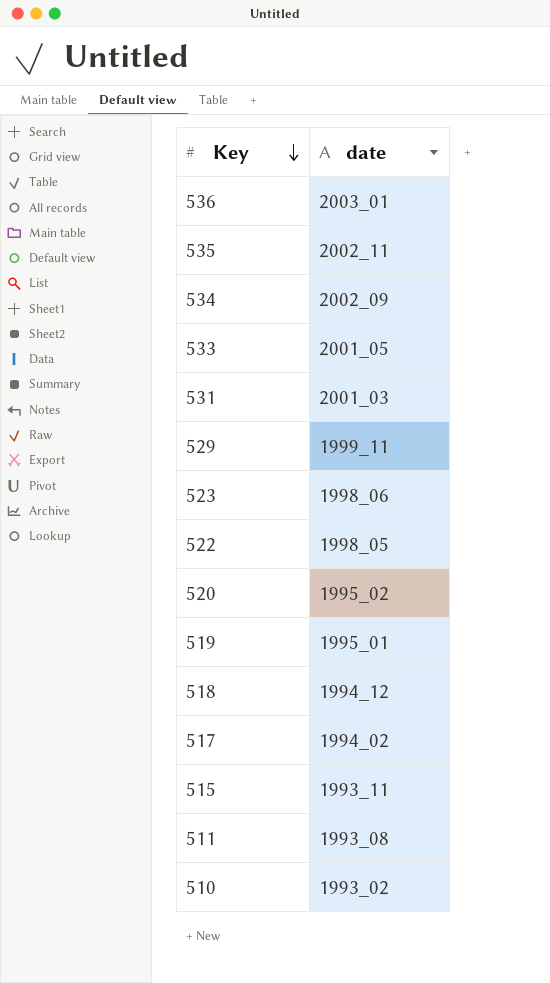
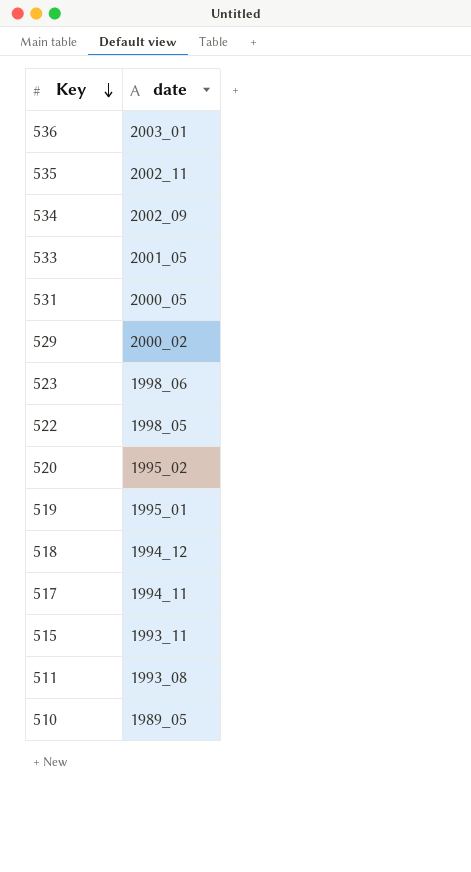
531 | date: 2001_03 -> 2000_05
529 | date: 1999_11 -> 2000_02
517 | date: 1994_02 -> 1994_11
510 | date: 1993_02 -> 1989_05

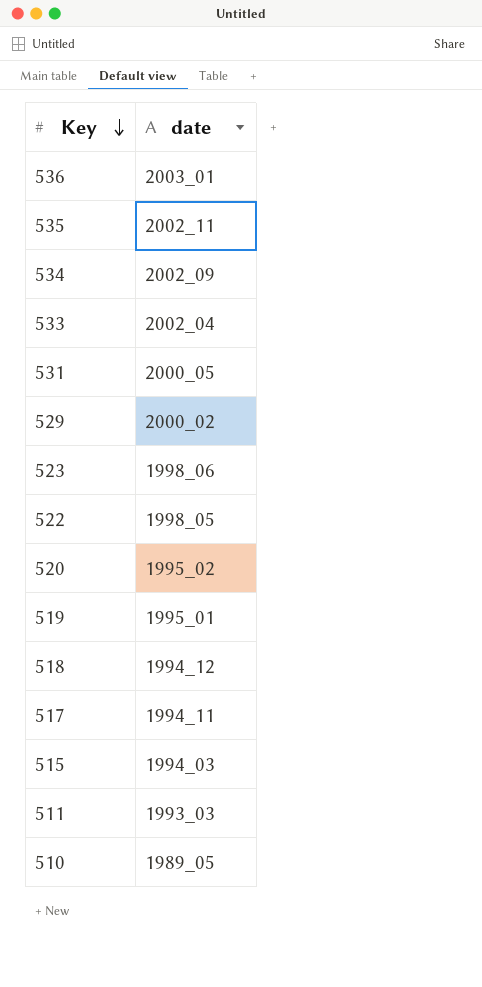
533 | date: 2001_05 -> 2002_04
515 | date: 1993_11 -> 1994_03
511 | date: 1993_08 -> 1993_03

